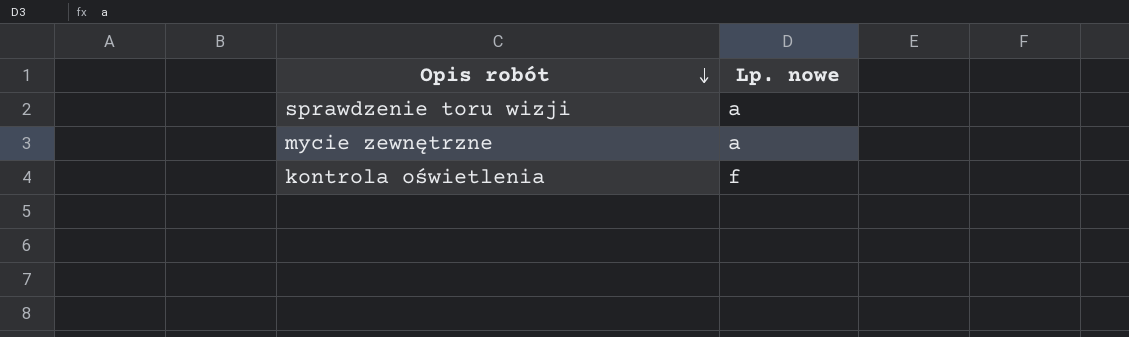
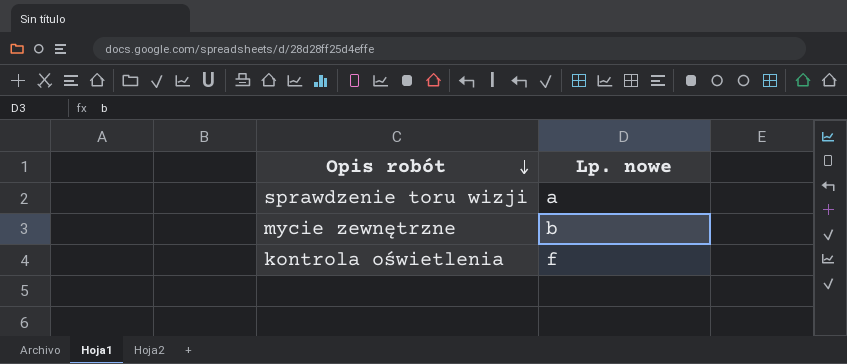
mycie zewnętrzne | Lp. nowe: a -> b

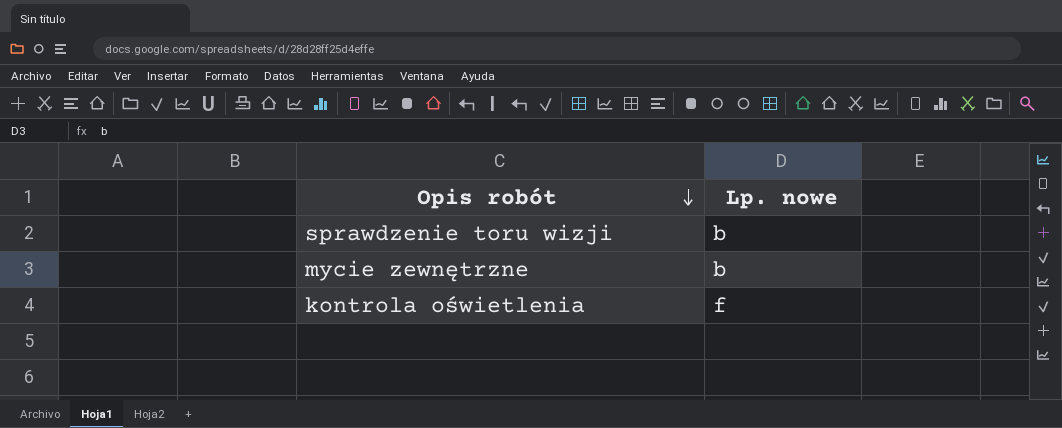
sprawdzenie toru wizji | Lp. nowe: a -> b

